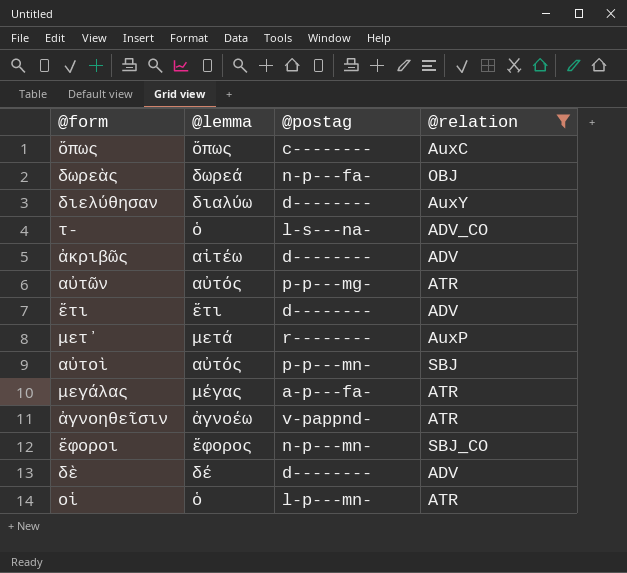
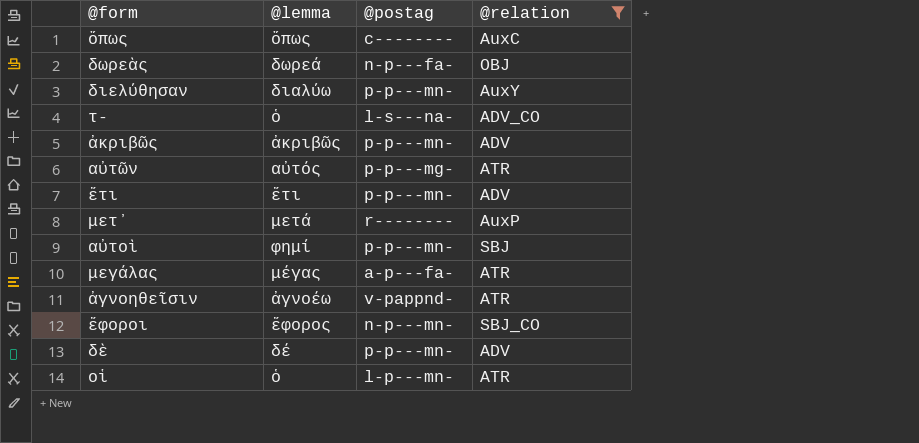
διελύθησαν | @postag: d-------- -> p-p---mn-
ἀκριβῶς | @lemma: αἰτέω -> ἀκριβῶς
ἀκριβῶς | @postag: d-------- -> p-p---mn-
ἔτι | @postag: d-------- -> p-p---mn-
αὐτοὶ | @lemma: αὐτός -> φημί
δὲ | @postag: d-------- -> p-p---mn-

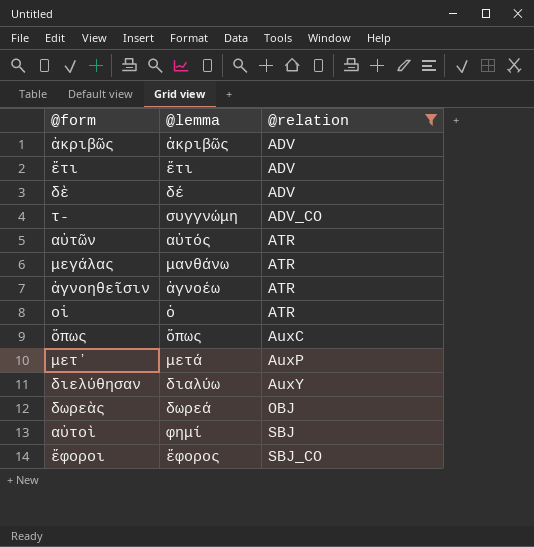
row order: none -> @relation ascending
column @postag | position: 3 -> none
τ- | @lemma: ὁ -> συγγνώμη
μεγάλας | @lemma: μέγας -> μανθάνω

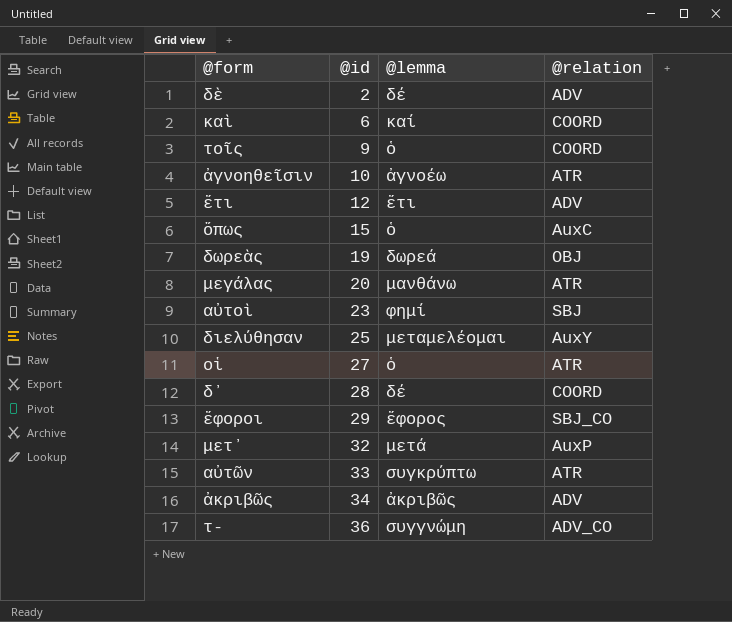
filter: @relation != COORD -> none
row order: @relation ascending -> @id ascending
column @id | position: none -> 2
ὅπως | @lemma: ὅπως -> ὁ
διελύθησαν | @lemma: διαλύω -> μεταμελέομαι
αὐτῶν | @lemma: αὐτός -> συγκρύπτω

